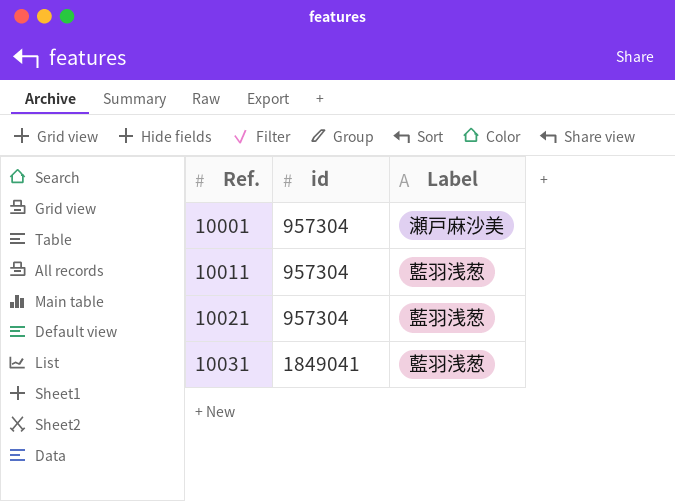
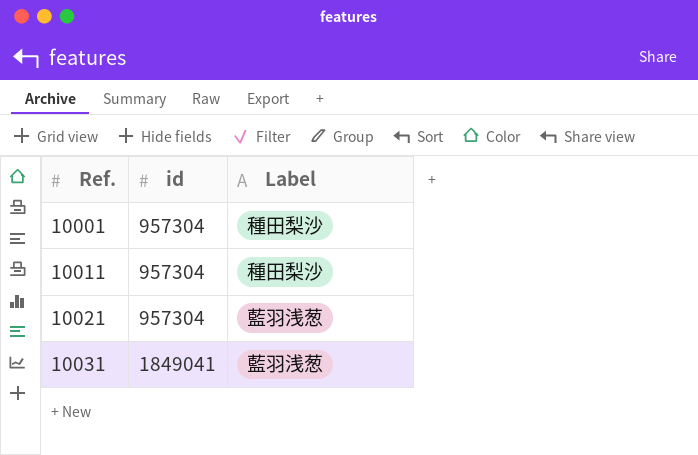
10001 | Label: 瀬戸麻沙美 -> 種田梨沙
10011 | Label: 藍羽浅葱 -> 種田梨沙

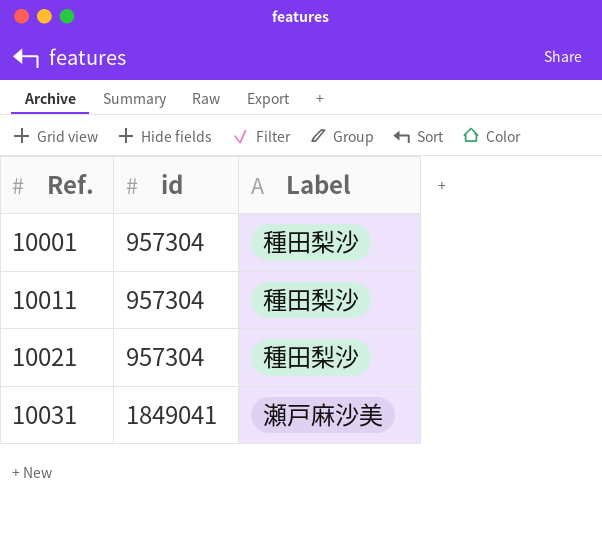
10021 | Label: 藍羽浅葱 -> 種田梨沙
10031 | Label: 藍羽浅葱 -> 瀬戸麻沙美

